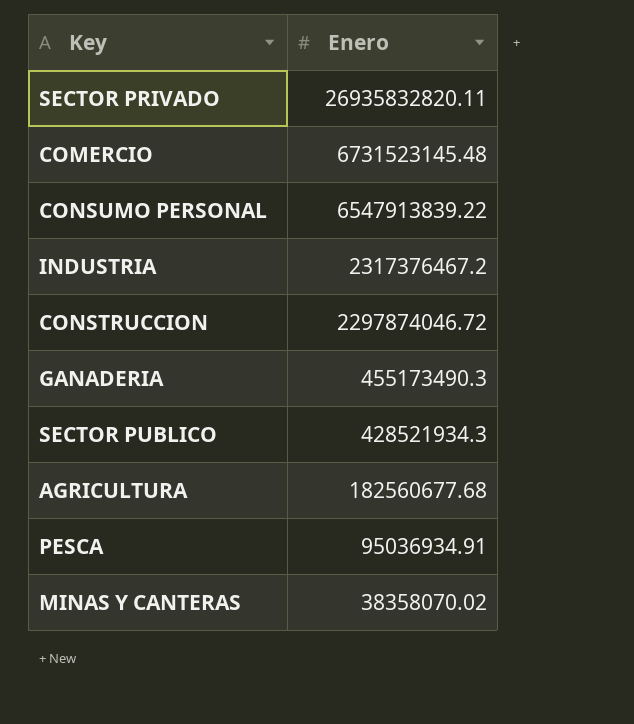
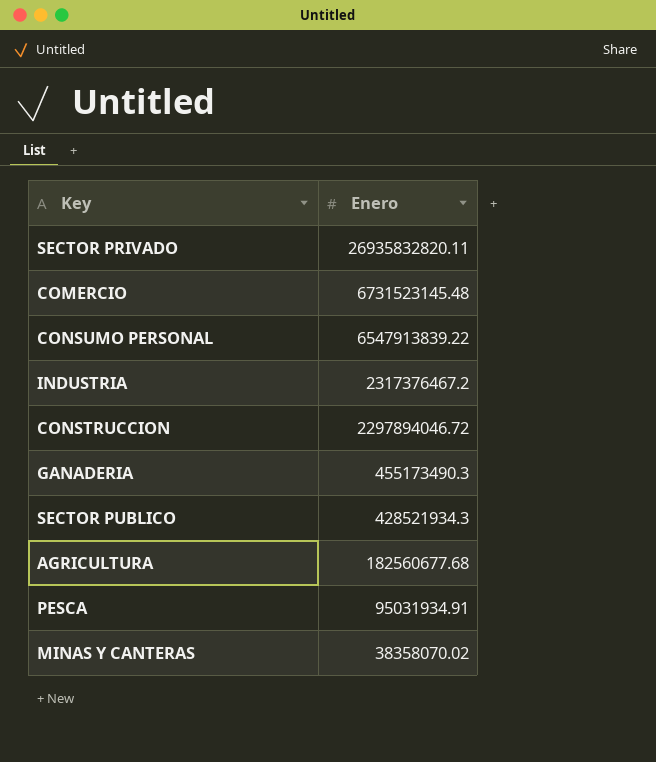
CONSTRUCCION | Enero: 2297874046.72 -> 2297894046.72
PESCA | Enero: 95036934.91 -> 95031934.91

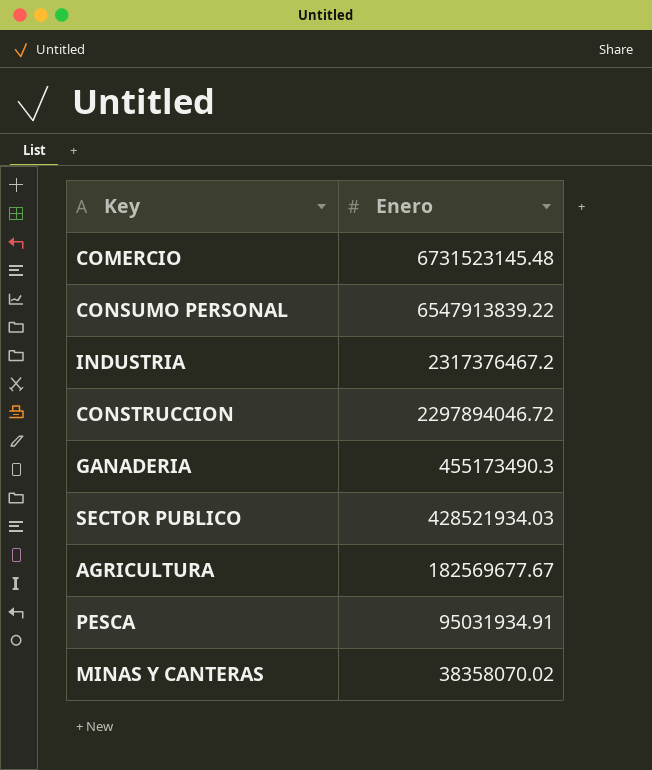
row SECTOR PRIVADO: 26935832820.11 -> none
SECTOR PUBLICO | Enero: 428521934.3 -> 428521934.03
AGRICULTURA | Enero: 182560677.68 -> 182569677.67

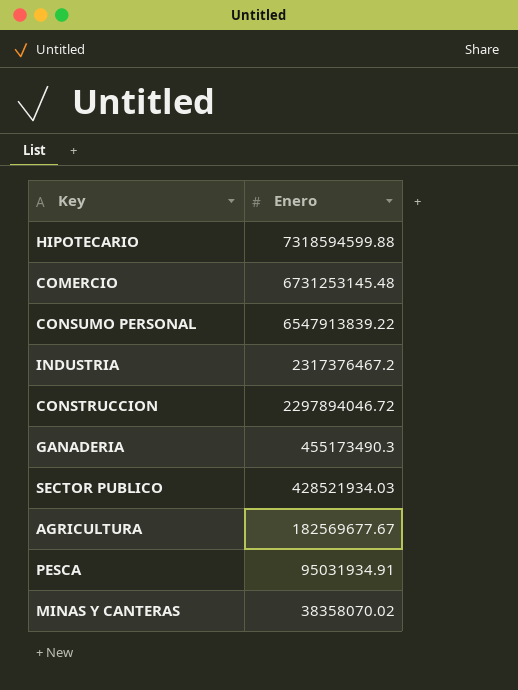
row HIPOTECARIO: none -> 7318594599.88
COMERCIO | Enero: 6731523145.48 -> 6731253145.48

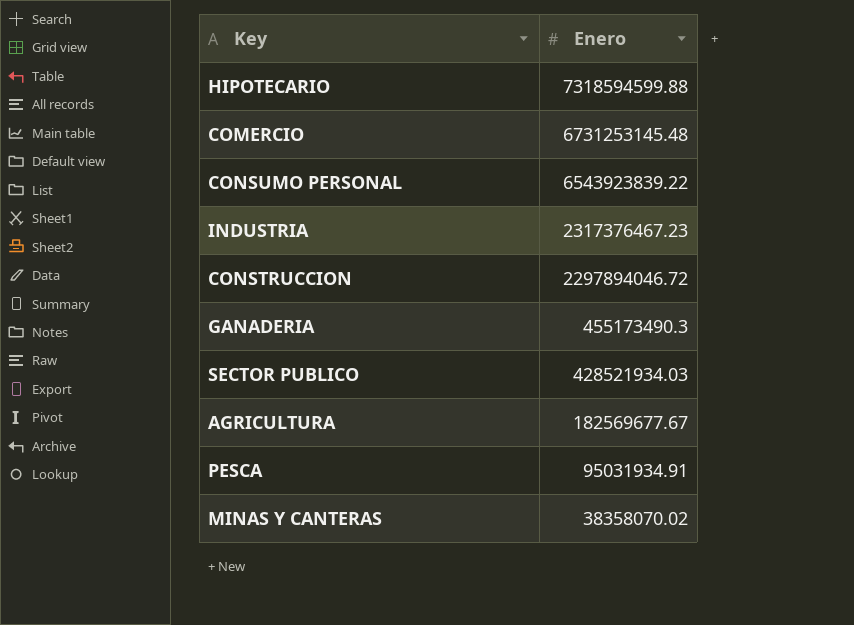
CONSUMO PERSONAL | Enero: 6547913839.22 -> 6543923839.22
INDUSTRIA | Enero: 2317376467.2 -> 2317376467.23

